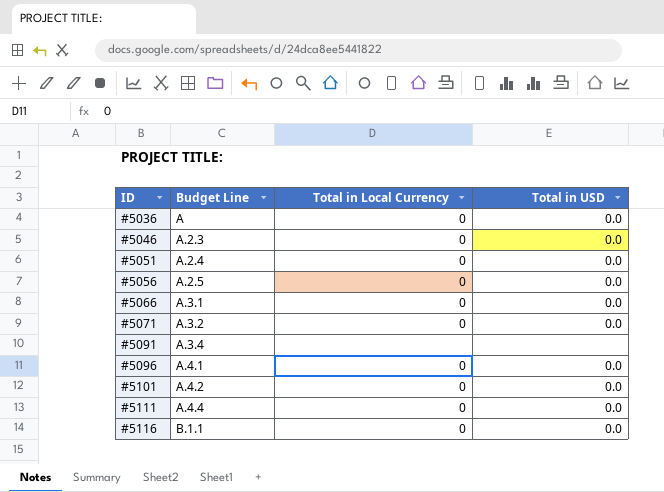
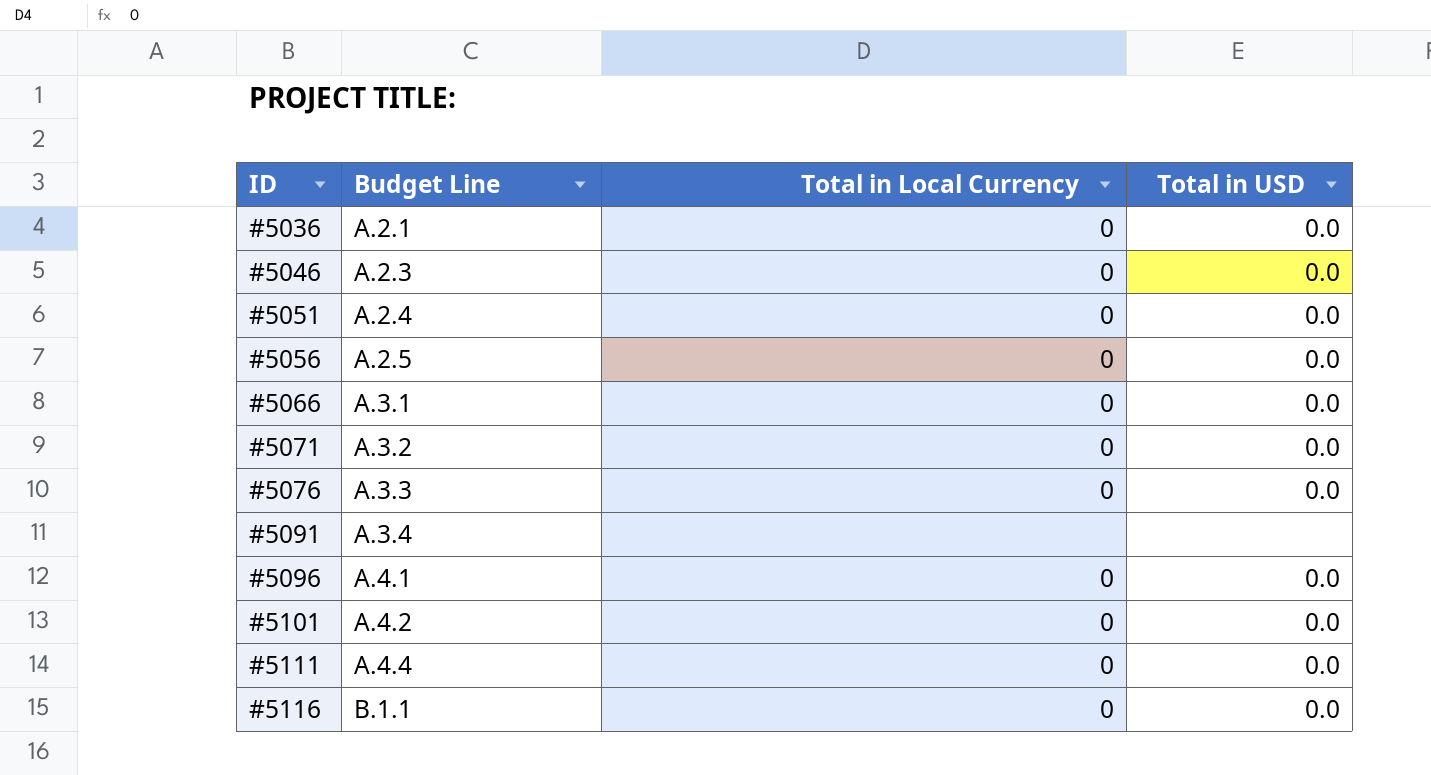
#5036 | Budget Line: A -> A.2.1
row #5076: none -> A.3.3 | 0 | 0.0

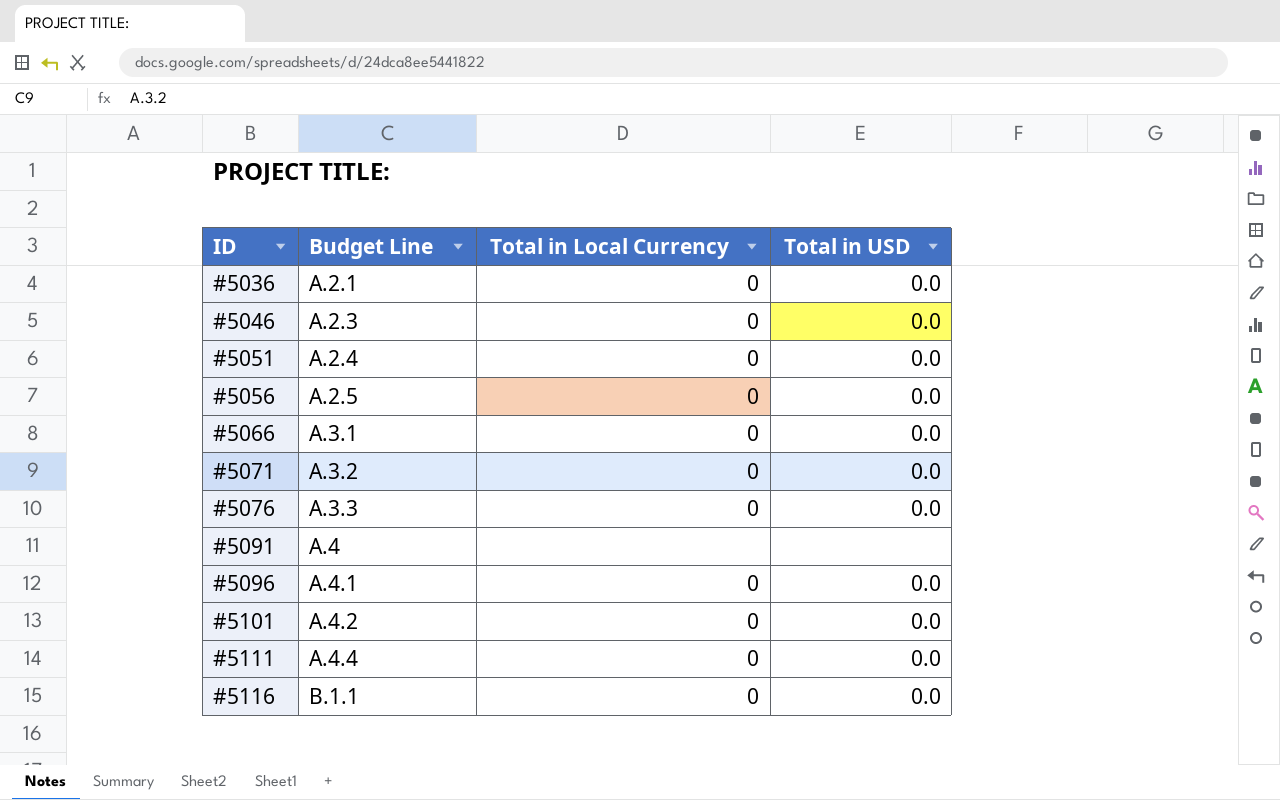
#5091 | Budget Line: A.3.4 -> A.4

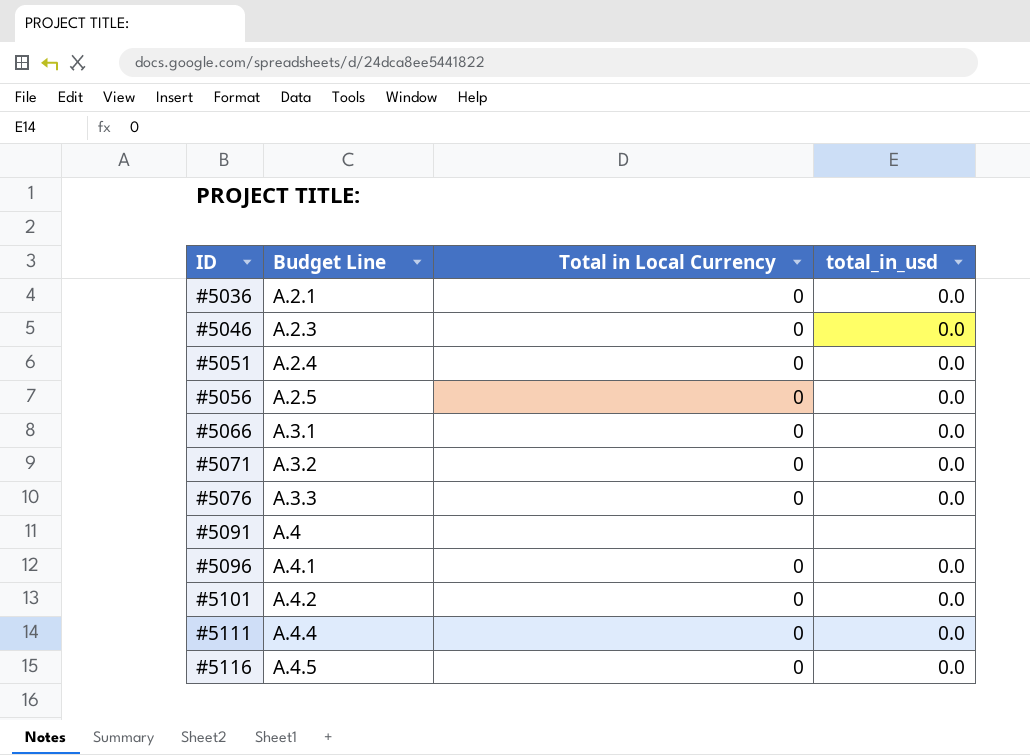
column name: Total in USD -> total_in_usd
#5116 | Budget Line: B.1.1 -> A.4.5

